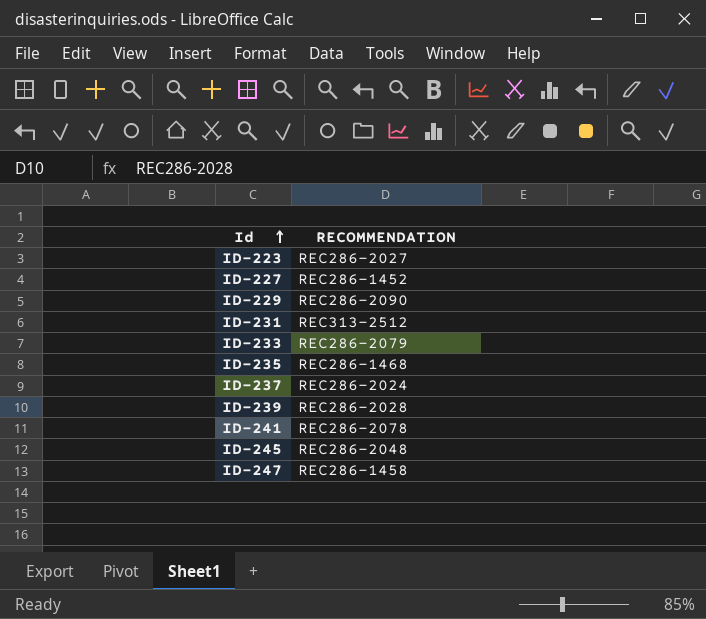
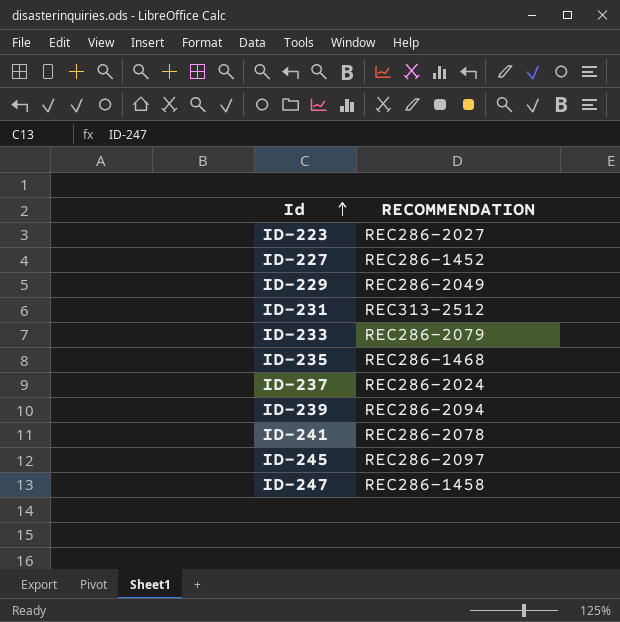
ID-229 | RECOMMENDATION: REC286-2090 -> REC286-2049
ID-239 | RECOMMENDATION: REC286-2028 -> REC286-2094
ID-245 | RECOMMENDATION: REC286-2048 -> REC286-2097

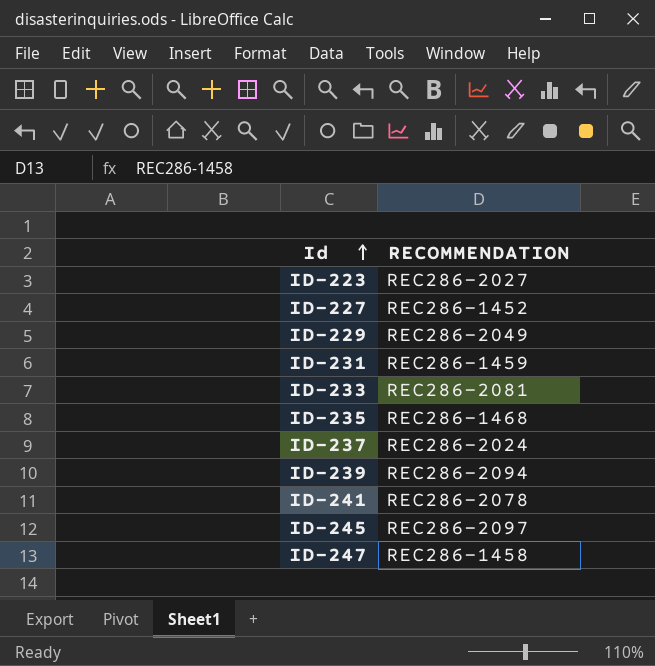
ID-231 | RECOMMENDATION: REC313-2512 -> REC286-1459
ID-233 | RECOMMENDATION: REC286-2079 -> REC286-2081

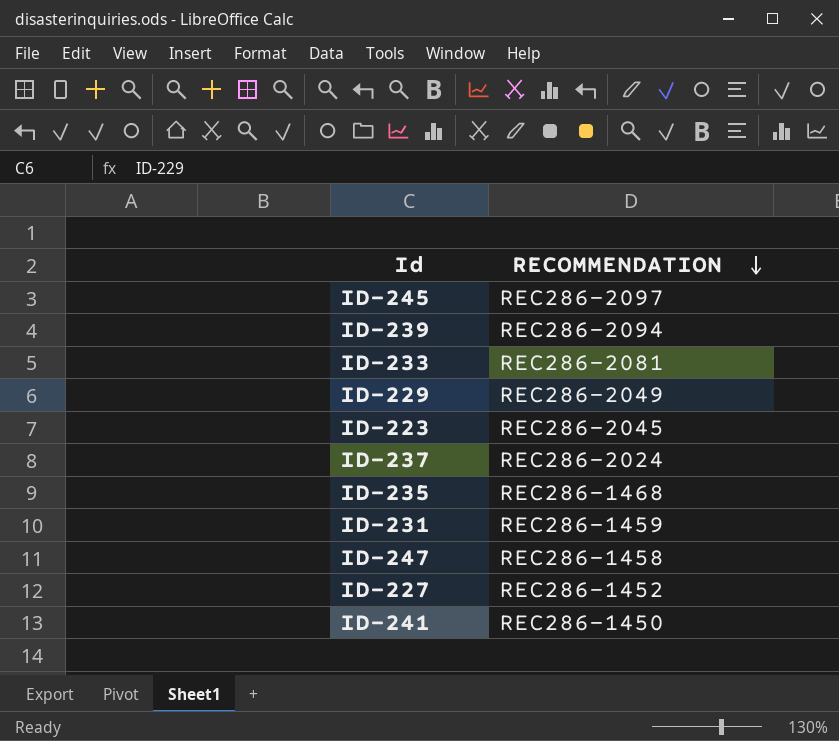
row order: Id ascending -> RECOMMENDATION descending
ID-223 | RECOMMENDATION: REC286-2027 -> REC286-2045
ID-241 | RECOMMENDATION: REC286-2078 -> REC286-1450

